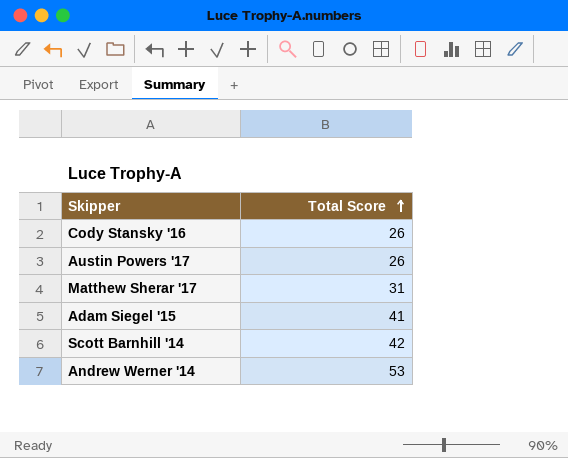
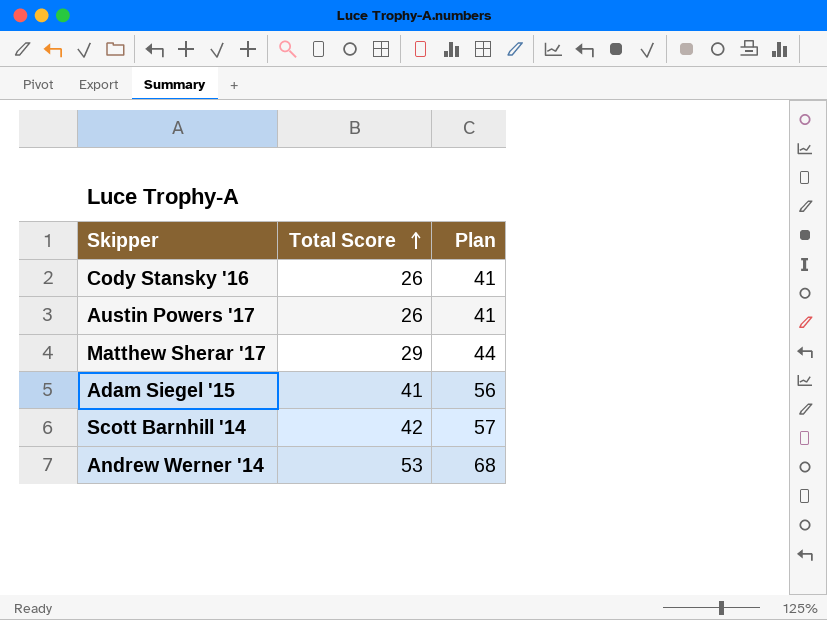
column Plan | formula: none -> [Total Score] + 15
Matthew Sherar '17 | Total Score: 31 -> 29

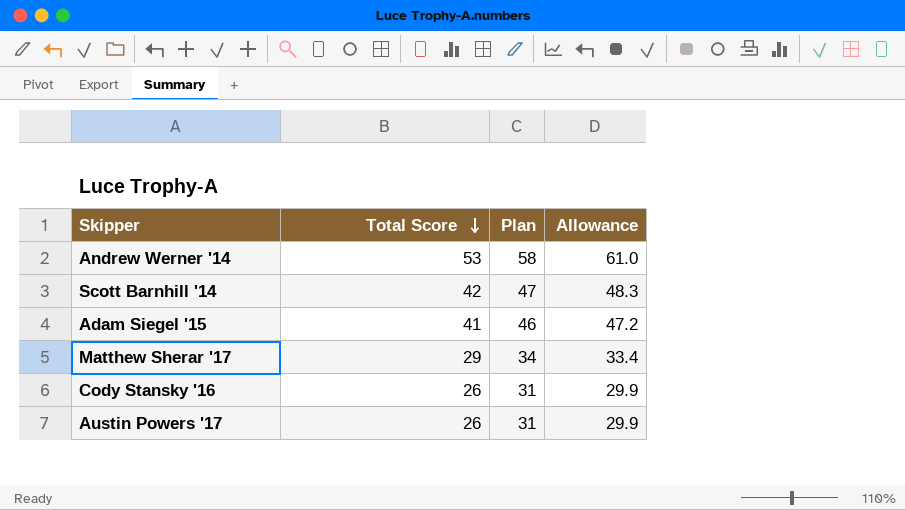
row order: Total Score ascending -> Total Score descending
column Plan | formula: [Total Score] + 15 -> [Total Score] + 5
column Allowance | formula: none -> [Total Score] * 1.15

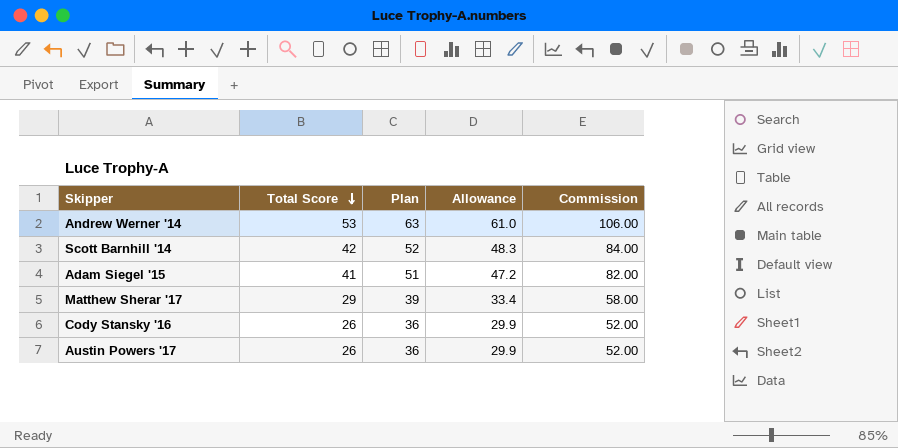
column Plan | formula: [Total Score] + 5 -> [Total Score] + 10
column Commission | formula: none -> [Total Score] * 2

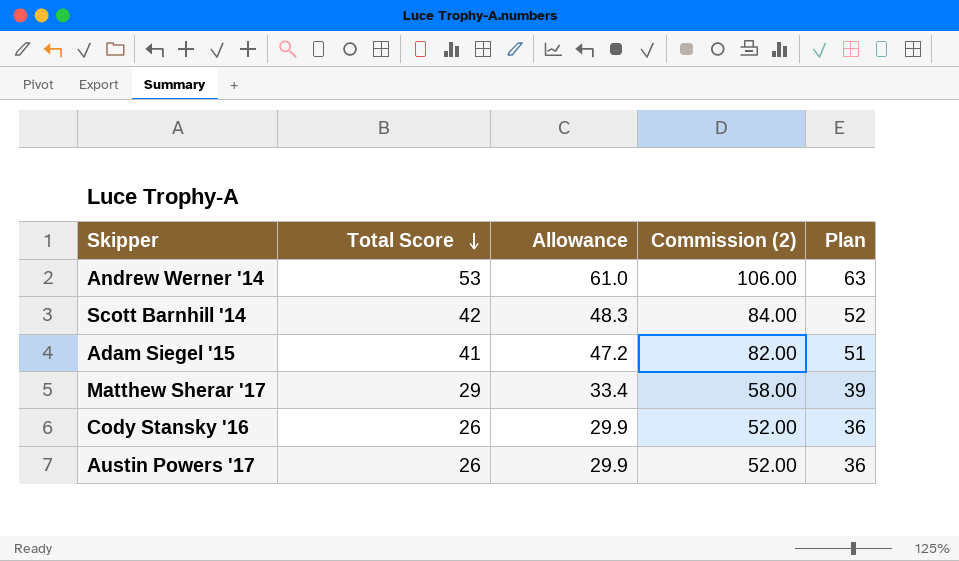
column name: Commission -> Commission (2)
column Plan | position: 3 -> 5

